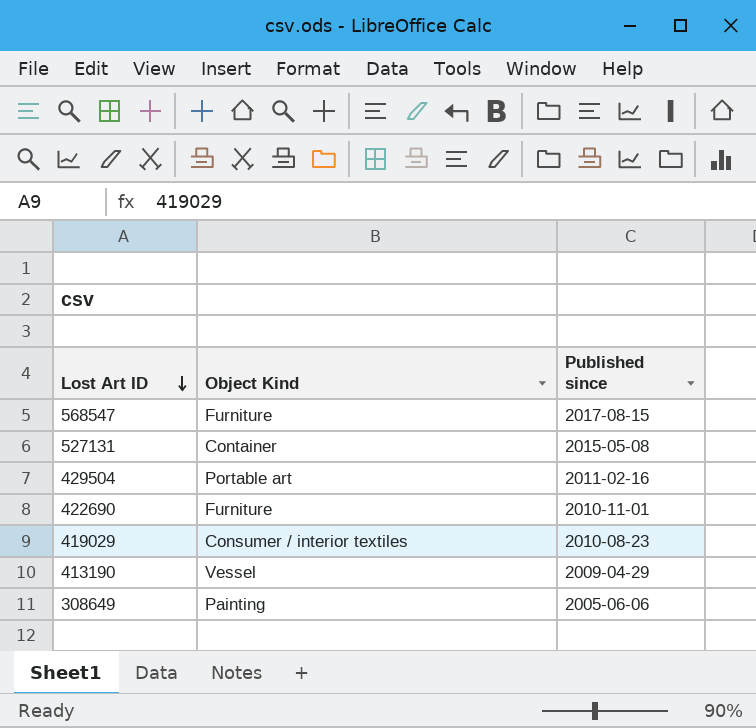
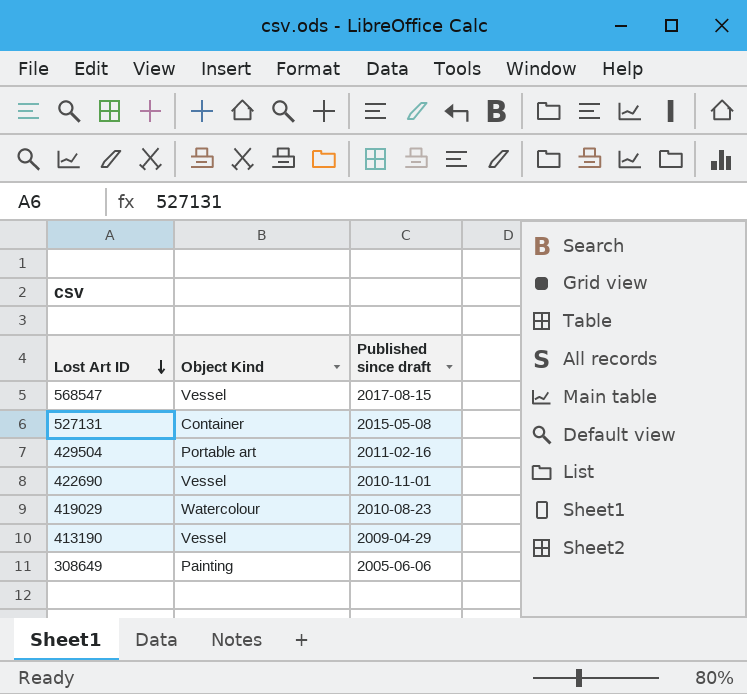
column name: Published since -> Published since draft
568547 | Object Kind: Furniture -> Vessel
422690 | Object Kind: Furniture -> Vessel
419029 | Object Kind: Consumer / interior textiles -> Watercolour

